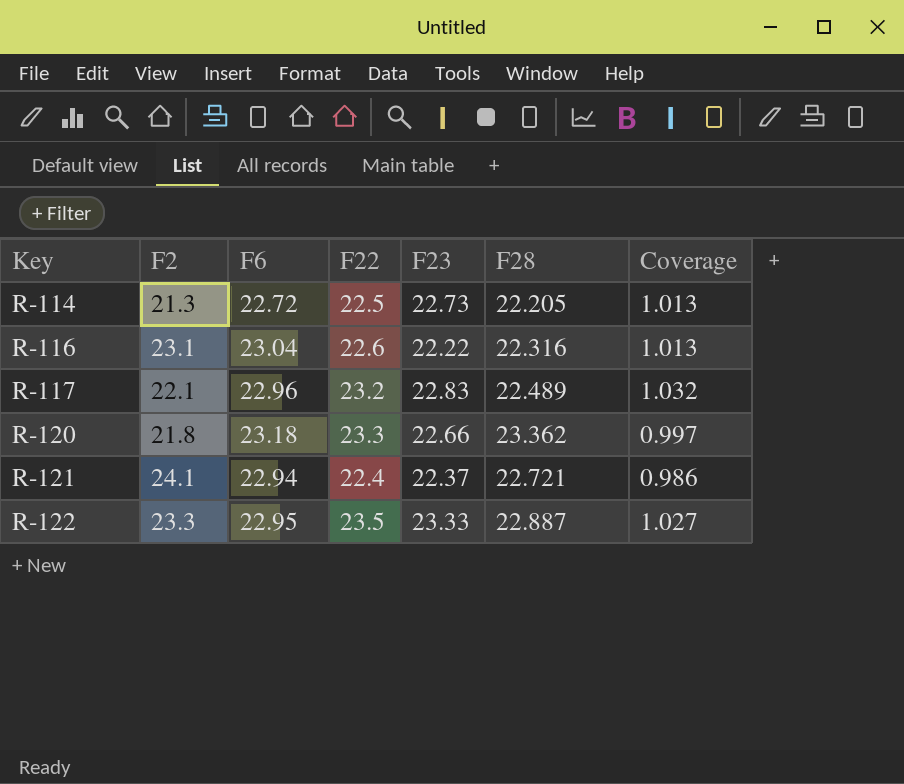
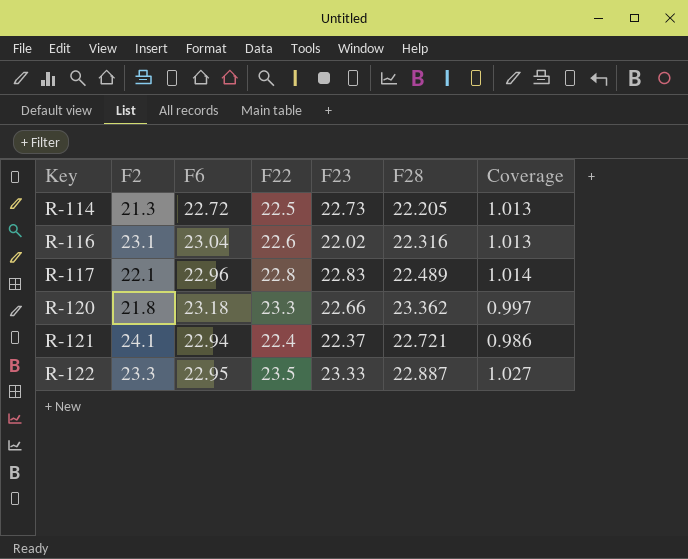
R-116 | F23: 22.22 -> 22.02
R-117 | F22: 23.2 -> 22.8
R-117 | Coverage: 1.032 -> 1.014

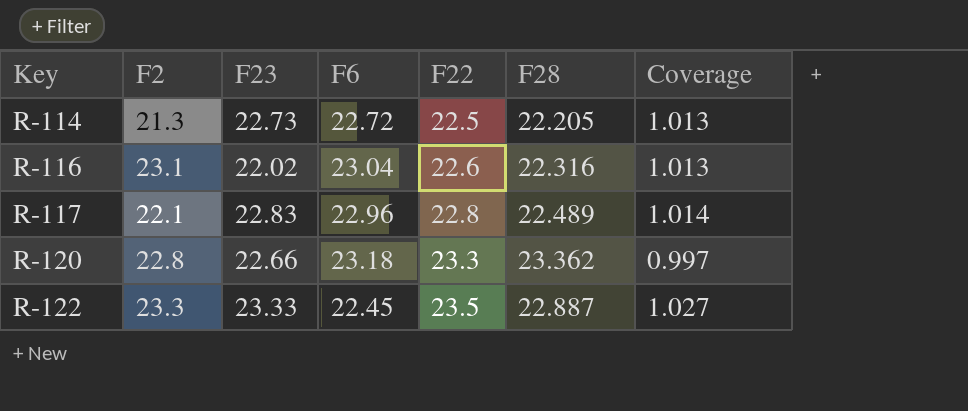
column F23 | position: 5 -> 3
row R-121: 24.1 | 22.94 | 22.4 | 22.37 | 22.721 | 0.986 -> none
R-120 | F2: 21.8 -> 22.8
R-122 | F6: 22.95 -> 22.45

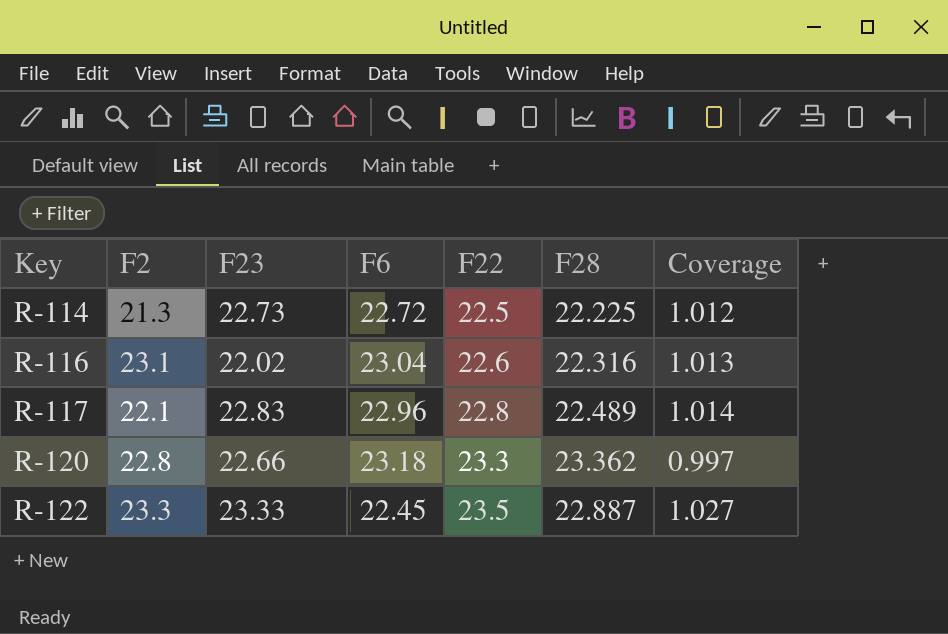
R-114 | F28: 22.205 -> 22.225
R-114 | Coverage: 1.013 -> 1.012

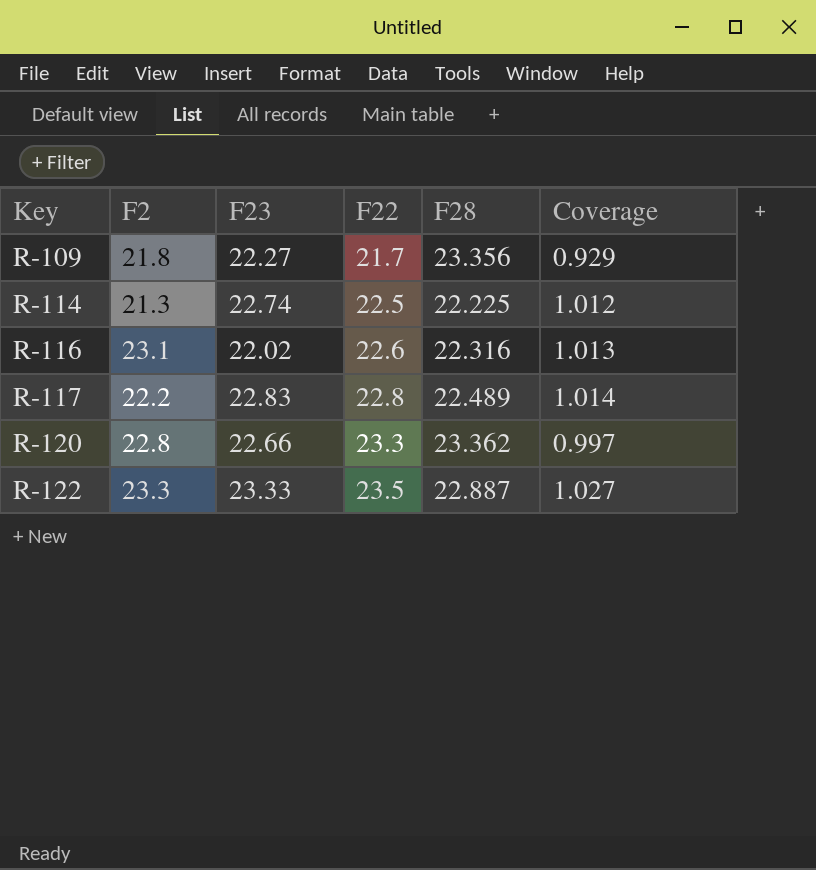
column F6 | position: 4 -> none
row R-109: none -> 21.8 | 22.27 | 21.7 | 23.356 | 0.929
R-114 | F23: 22.73 -> 22.74
R-117 | F2: 22.1 -> 22.2

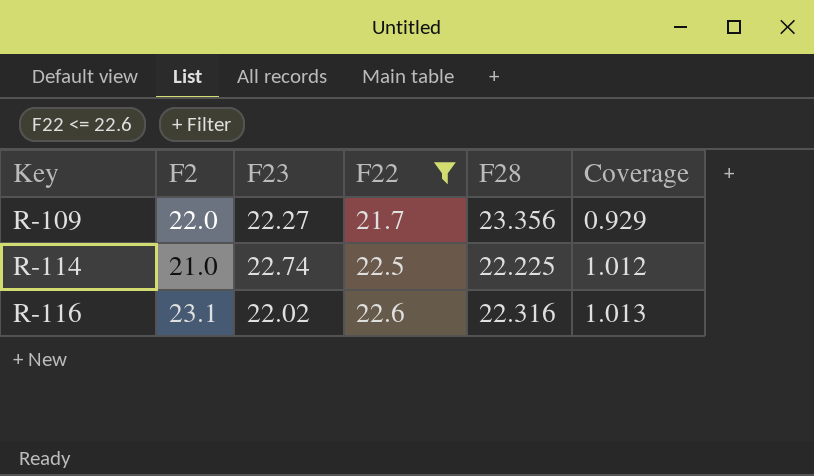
filter: none -> F22 <= 22.6
R-109 | F2: 21.8 -> 22.0
R-114 | F2: 21.3 -> 21.0

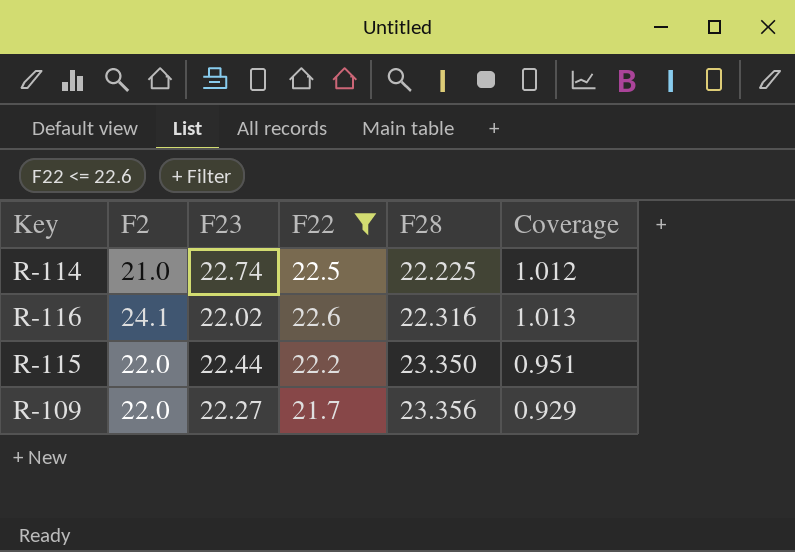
row order: Key ascending -> F28 ascending
R-116 | F2: 23.1 -> 24.1
row R-115: none -> 22.0 | 22.44 | 22.2 | 23.350 | 0.951

